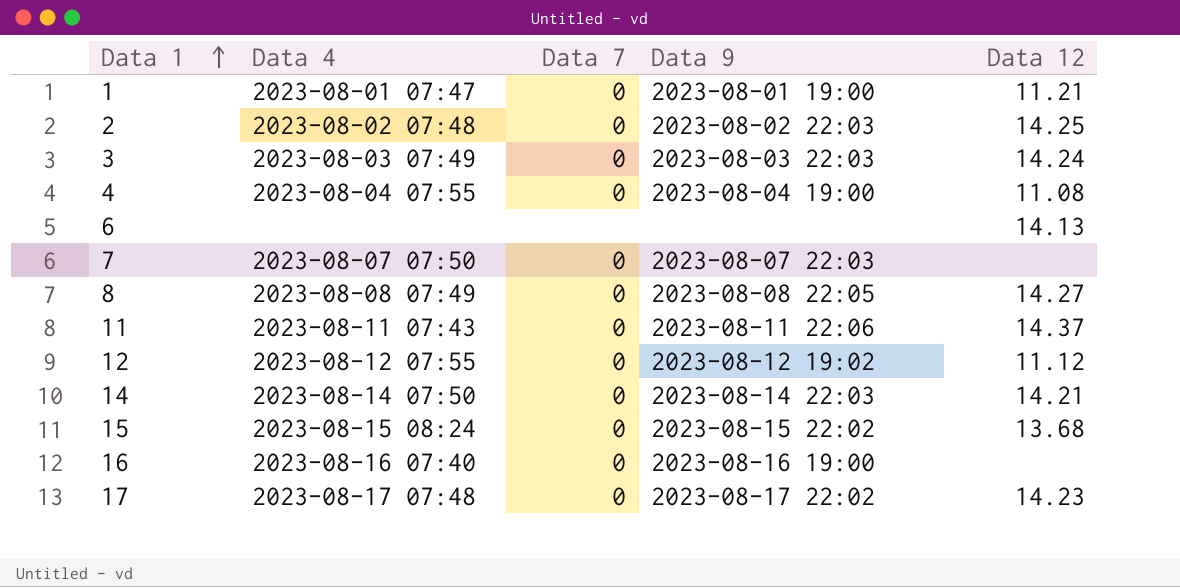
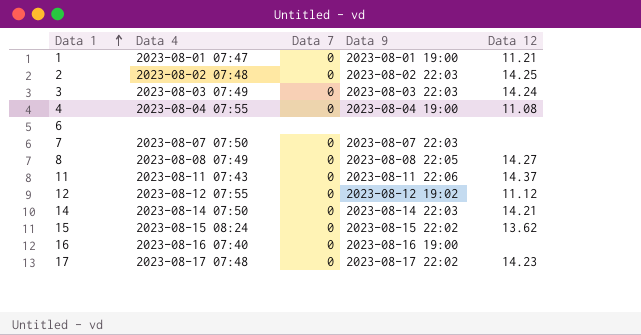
6 | Data 12: 14.13 -> none
15 | Data 12: 13.68 -> 13.62

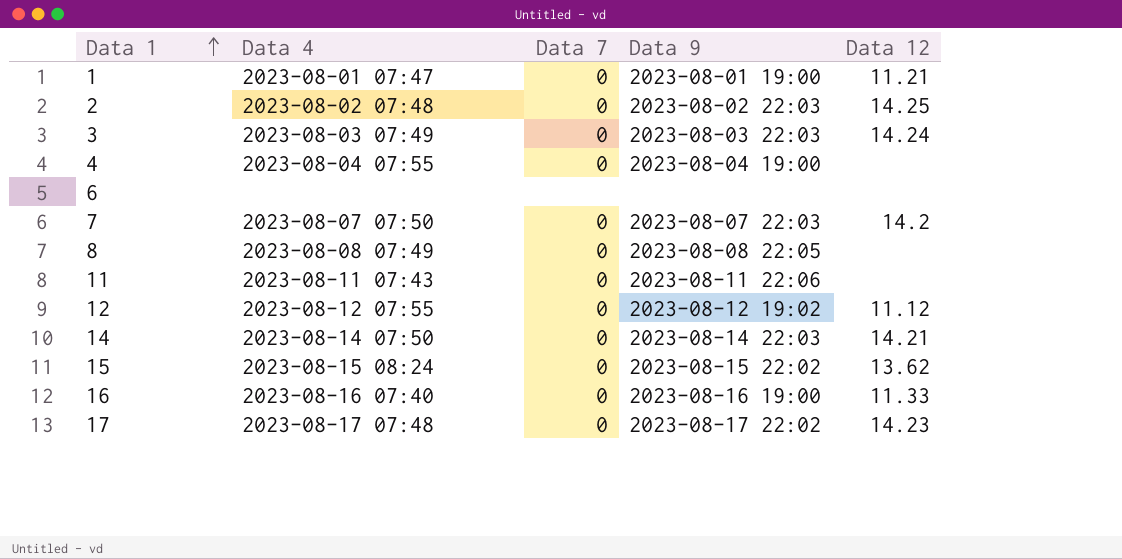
4 | Data 12: 11.08 -> none
7 | Data 12: none -> 14.2
8 | Data 12: 14.27 -> none
11 | Data 12: 14.37 -> none
16 | Data 12: none -> 11.33

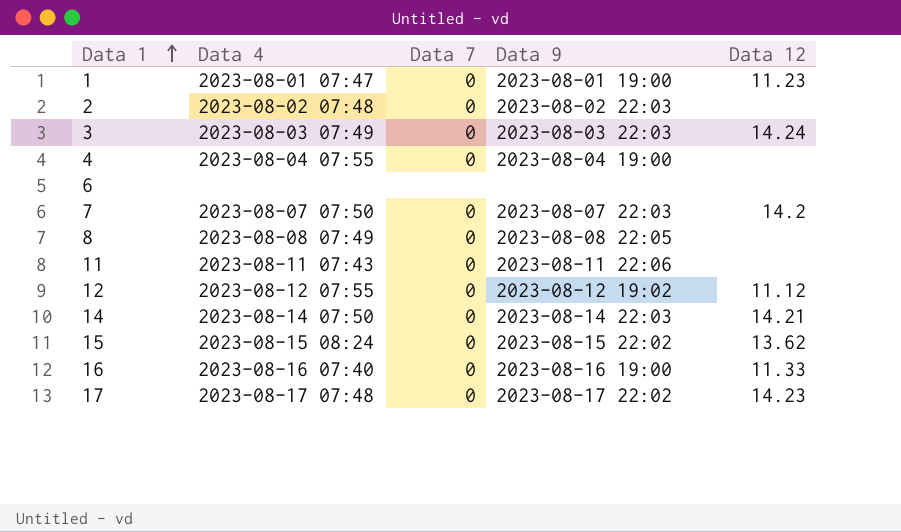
1 | Data 12: 11.21 -> 11.23
2 | Data 12: 14.25 -> none

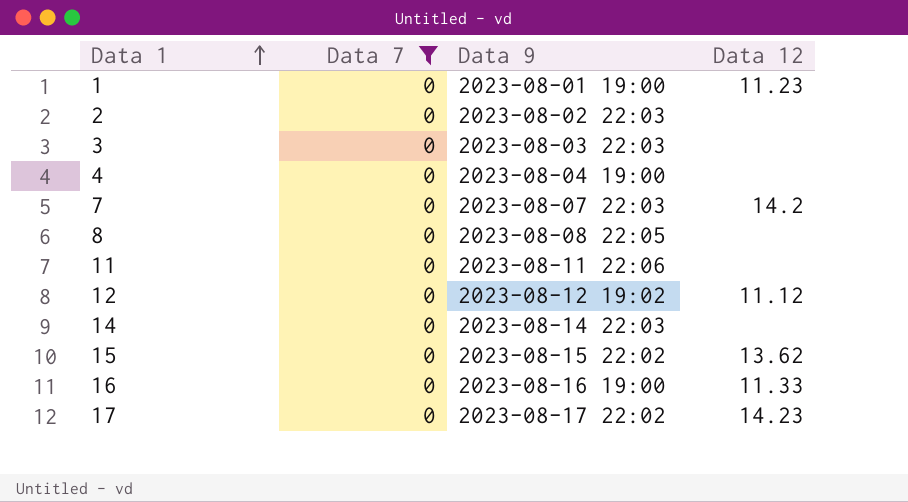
filter: none -> Data 7 = 0
column Data 4 | position: 2 -> none
3 | Data 12: 14.24 -> none
14 | Data 12: 14.21 -> none

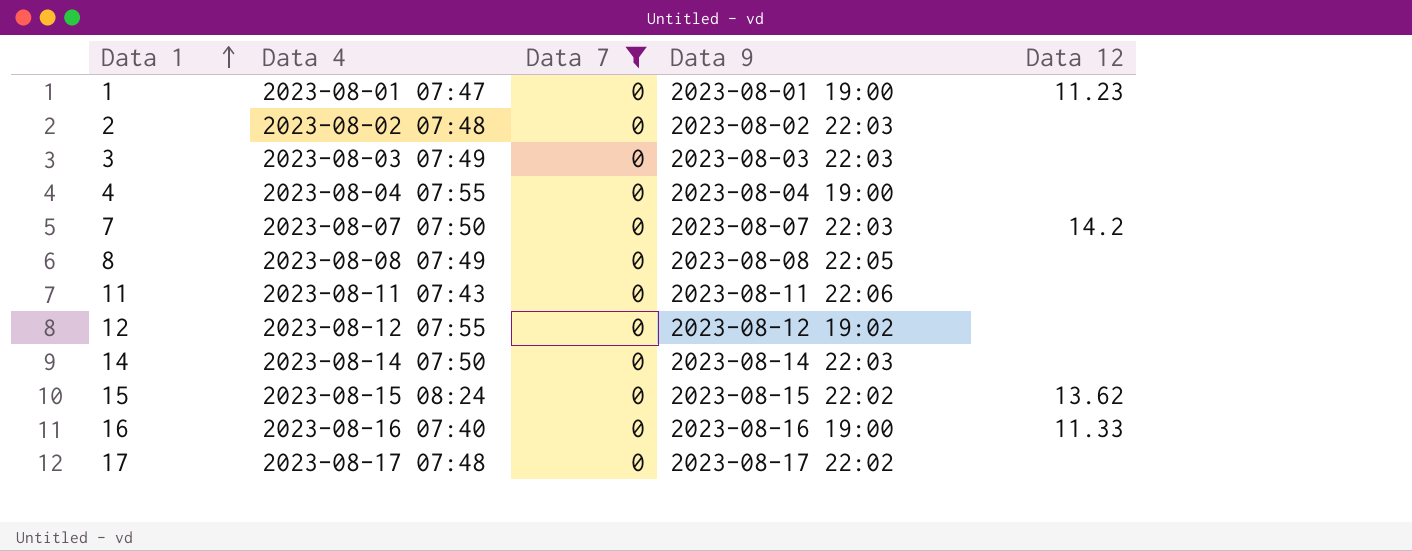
column Data 4 | position: none -> 2
12 | Data 12: 11.12 -> none
17 | Data 12: 14.23 -> none

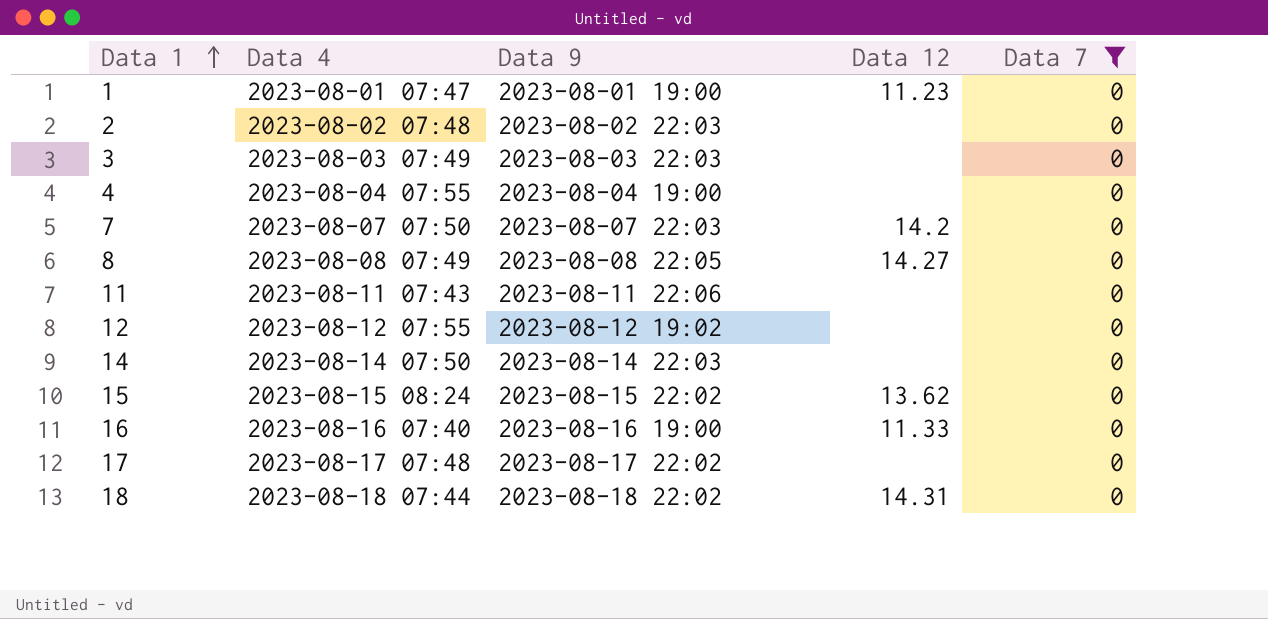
column Data 7 | position: 3 -> 5
8 | Data 12: none -> 14.27
row 18: none -> 2023-08-18 07:44 | 2023-08-18 22:02 | 14.31 | 0

